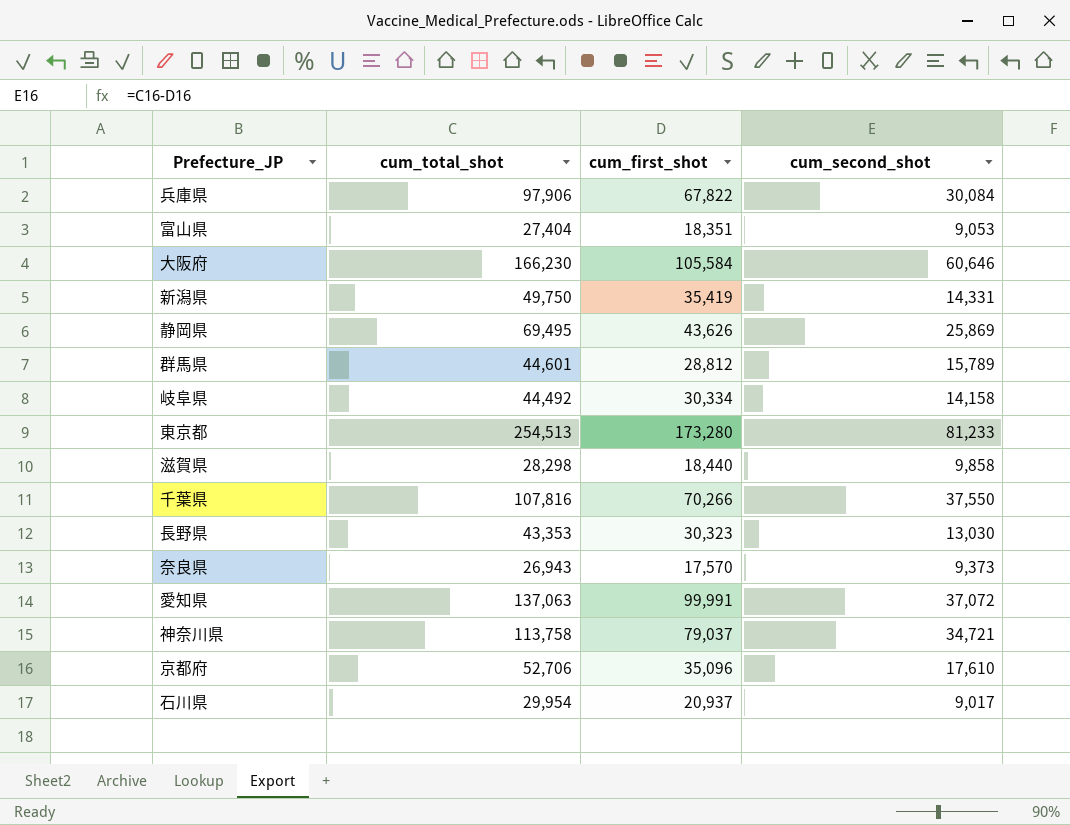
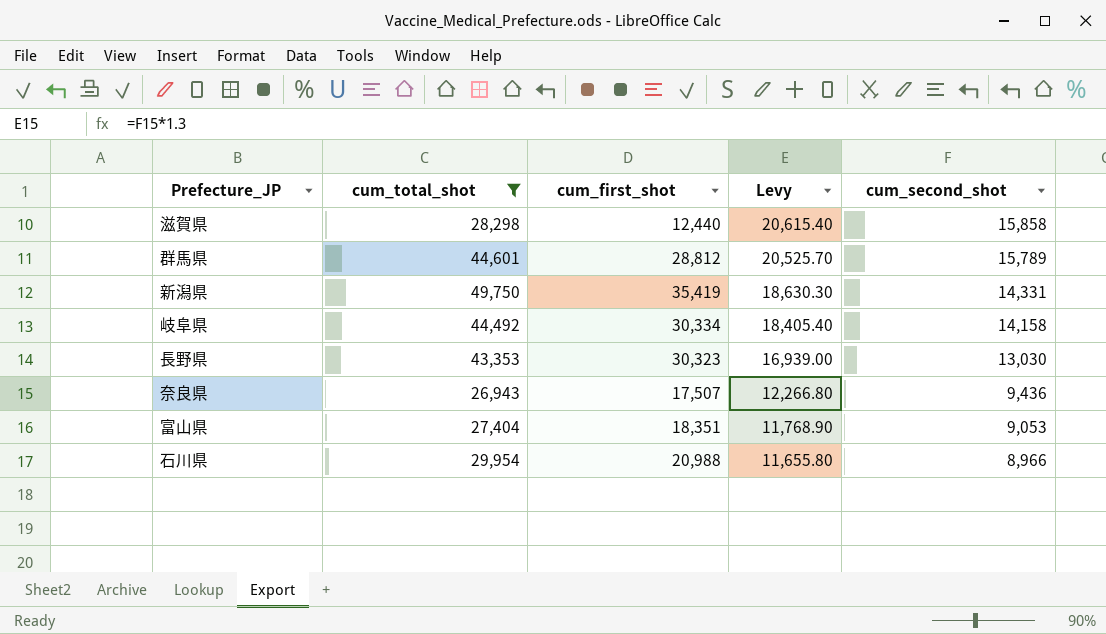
filter: none -> cum_total_shot <= 49,750
row order: none -> Levy descending
column Levy | formula: none -> [cum_second_shot] * 1.3
滋賀県 | cum_first_shot: 18,440 -> 12,440
滋賀県 | cum_second_shot: 9,858 -> 15,858
奈良県 | cum_first_shot: 17,570 -> 17,507
奈良県 | cum_second_shot: 9,373 -> 9,436
石川県 | cum_first_shot: 20,937 -> 20,988
石川県 | cum_second_shot: 9,017 -> 8,966

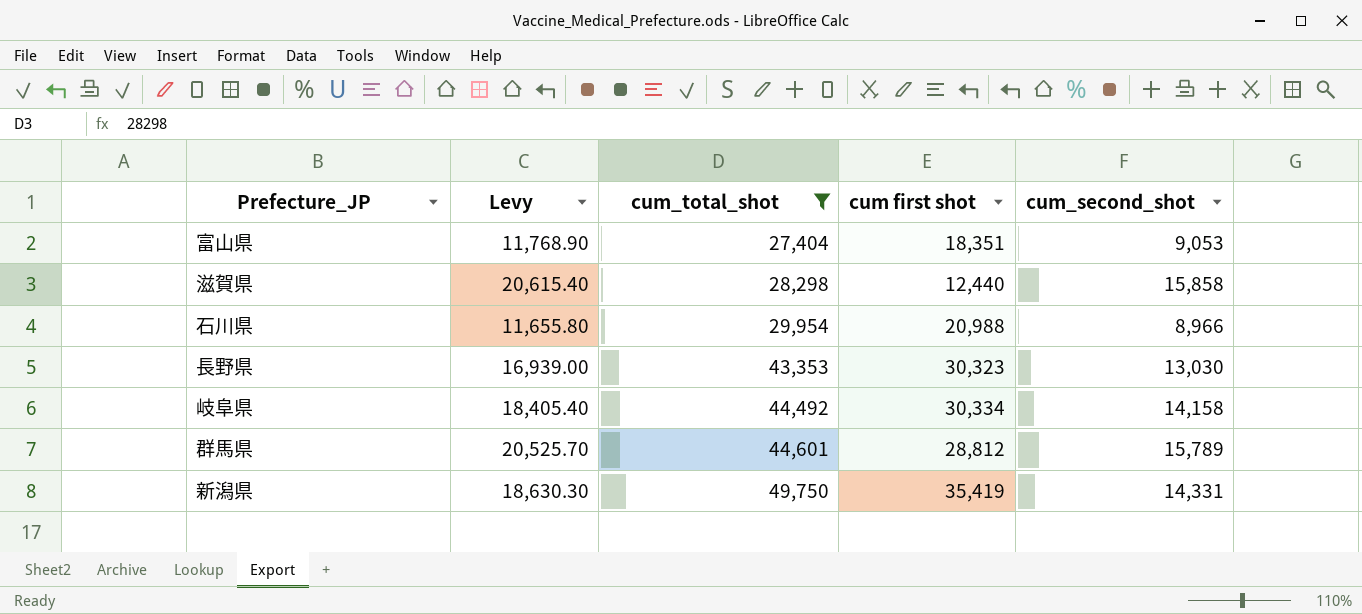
row order: Levy descending -> cum_total_shot ascending
column Levy | position: 4 -> 2
column name: cum_first_shot -> cum first shot
row 奈良県: 26,943 | 17,507 | 12,266.80 | 9,436 -> none

